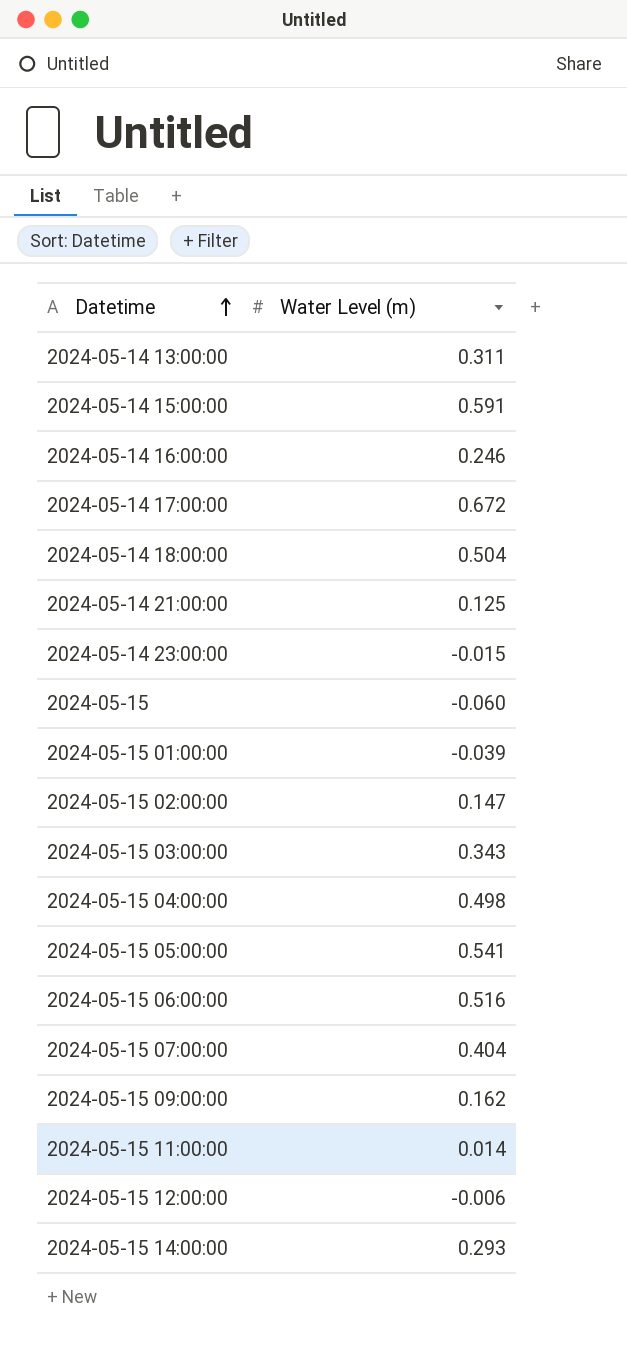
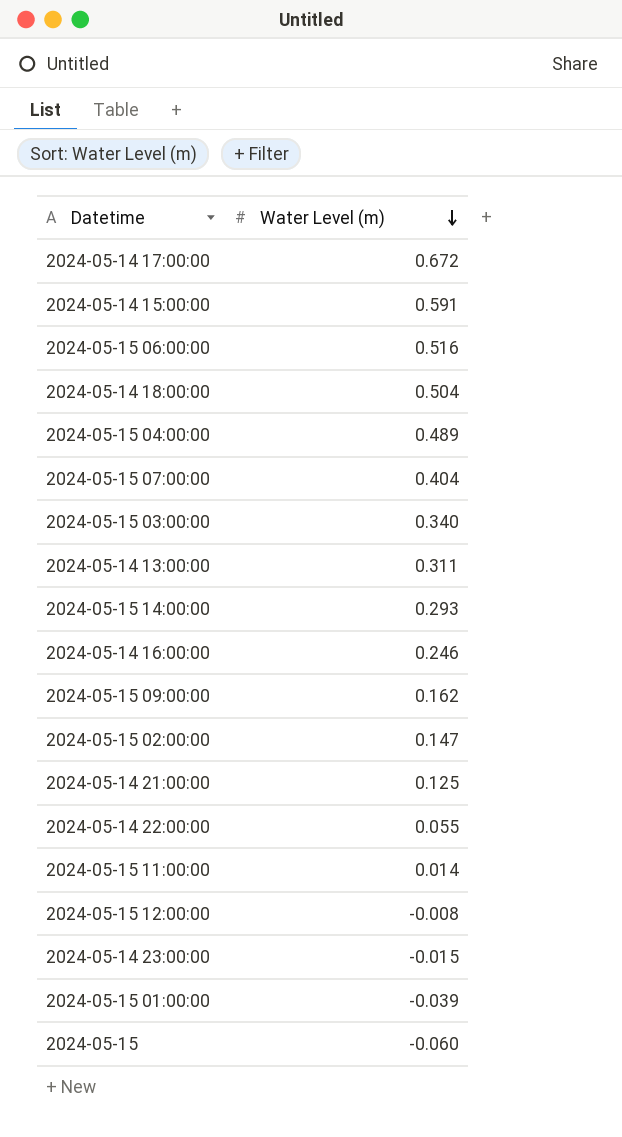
row order: Datetime ascending -> Water Level (m) descending
row 2024-05-15 05:00:00: 0.541 -> none
2024-05-15 04:00:00 | Water Level (m): 0.498 -> 0.489
2024-05-15 03:00:00 | Water Level (m): 0.343 -> 0.340
row 2024-05-14 22:00:00: none -> 0.055
2024-05-15 12:00:00 | Water Level (m): -0.006 -> -0.008

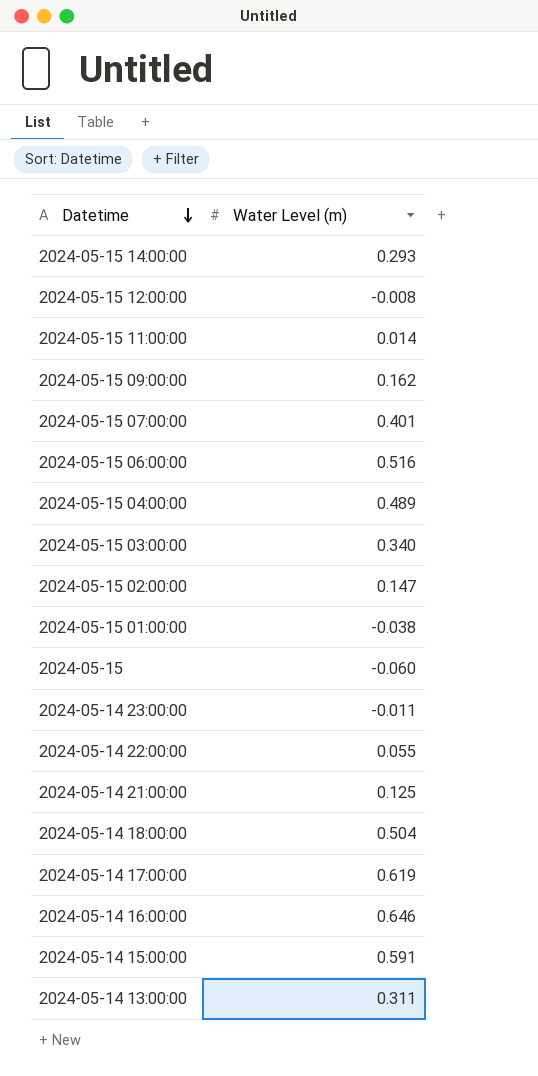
row order: Water Level (m) descending -> Datetime descending
2024-05-15 07:00:00 | Water Level (m): 0.404 -> 0.401
2024-05-15 01:00:00 | Water Level (m): -0.039 -> -0.038
2024-05-14 23:00:00 | Water Level (m): -0.015 -> -0.011
2024-05-14 17:00:00 | Water Level (m): 0.672 -> 0.619
2024-05-14 16:00:00 | Water Level (m): 0.246 -> 0.646

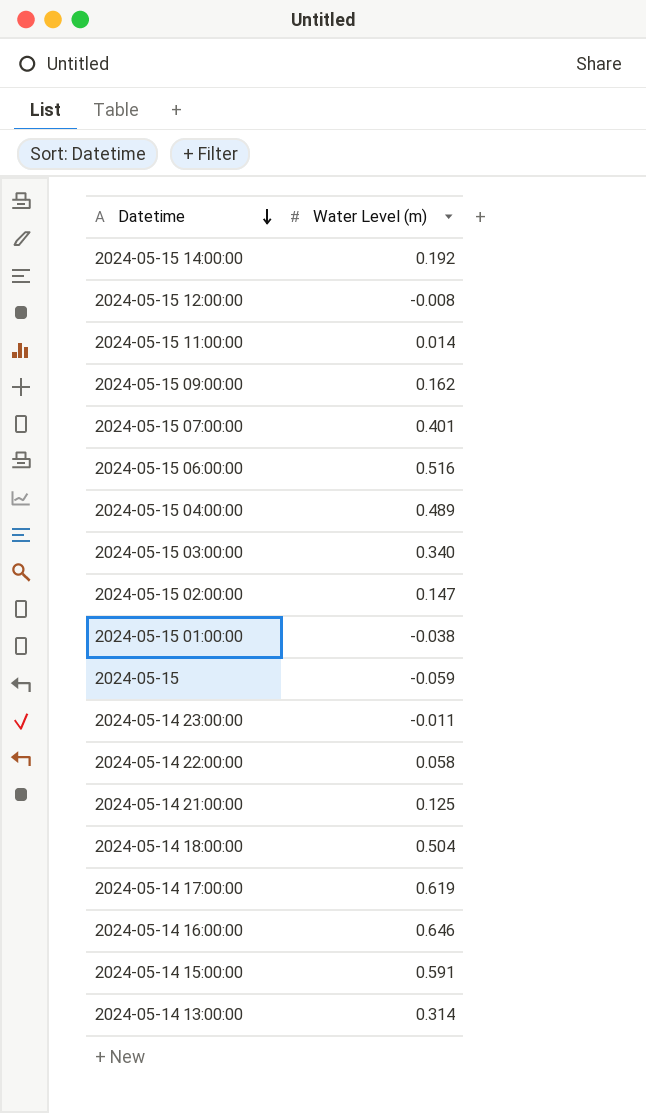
2024-05-15 14:00:00 | Water Level (m): 0.293 -> 0.192
2024-05-15 | Water Level (m): -0.060 -> -0.059
2024-05-14 22:00:00 | Water Level (m): 0.055 -> 0.058
2024-05-14 13:00:00 | Water Level (m): 0.311 -> 0.314

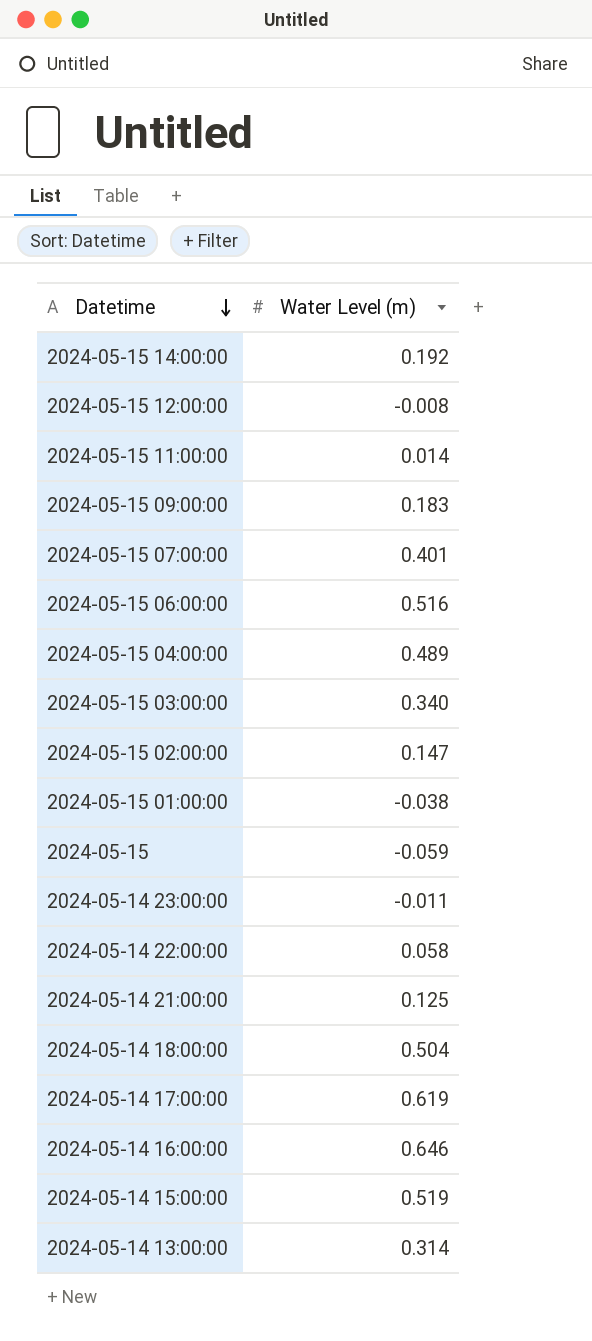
2024-05-15 09:00:00 | Water Level (m): 0.162 -> 0.183
2024-05-14 15:00:00 | Water Level (m): 0.591 -> 0.519

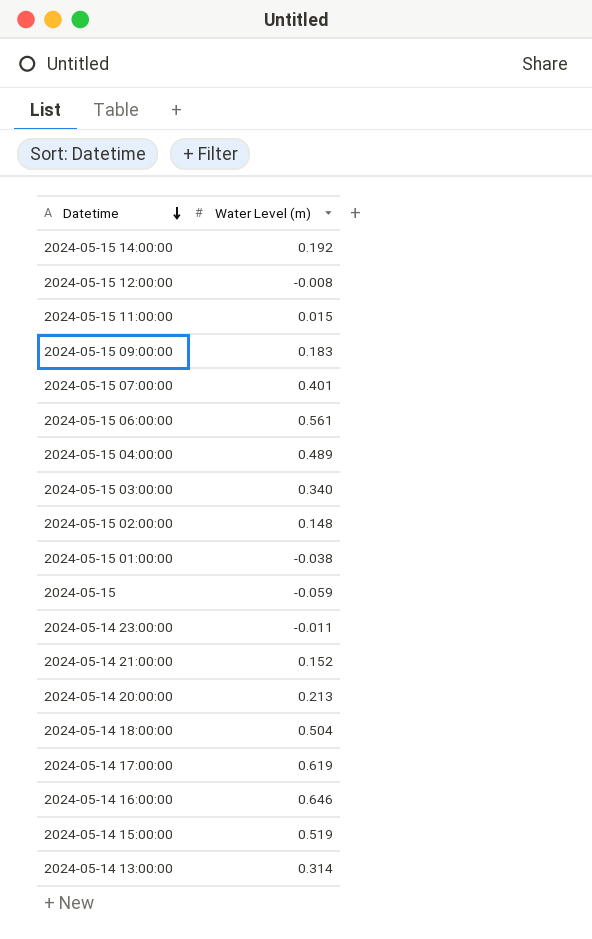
row 2024-05-14 22:00:00: 0.058 -> none
2024-05-15 11:00:00 | Water Level (m): 0.014 -> 0.015
2024-05-15 06:00:00 | Water Level (m): 0.516 -> 0.561
2024-05-15 02:00:00 | Water Level (m): 0.147 -> 0.148
2024-05-14 21:00:00 | Water Level (m): 0.125 -> 0.152
row 2024-05-14 20:00:00: none -> 0.213

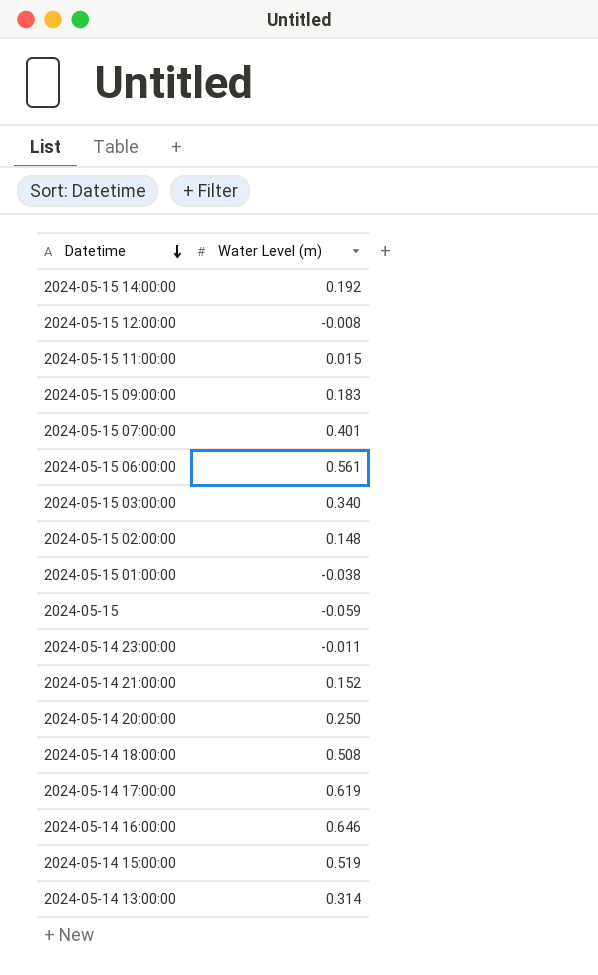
row 2024-05-15 04:00:00: 0.489 -> none
2024-05-14 20:00:00 | Water Level (m): 0.213 -> 0.250
2024-05-14 18:00:00 | Water Level (m): 0.504 -> 0.508

